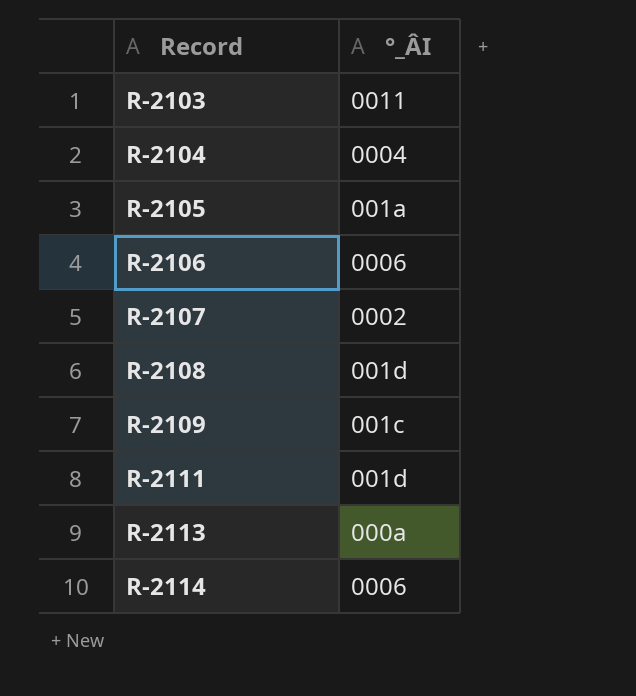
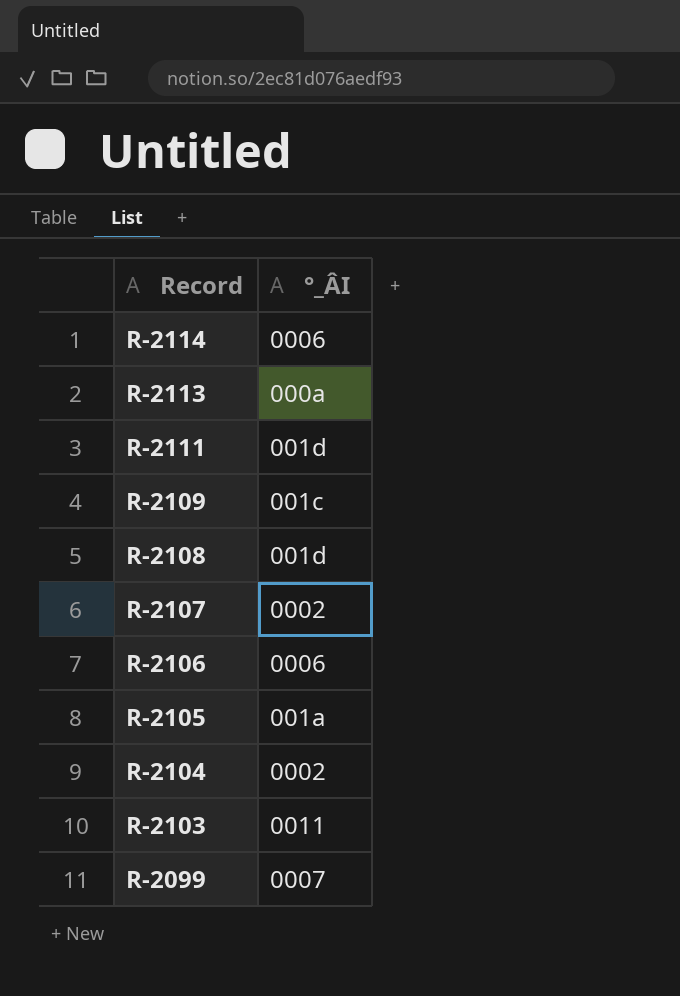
row order: Record ascending -> Record descending
R-2104 | °_ÂI: 0004 -> 0002
row R-2099: none -> 0007

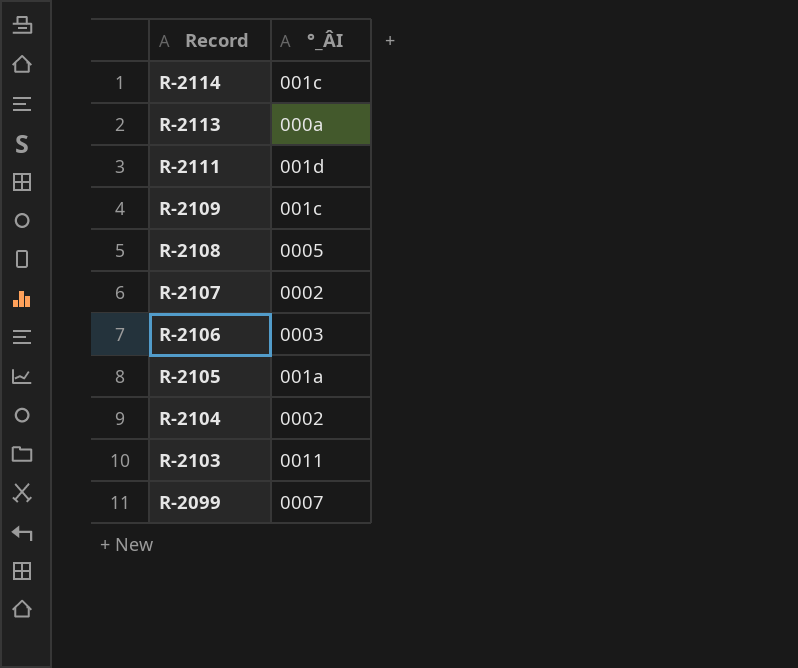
R-2114 | °_ÂI: 0006 -> 001c
R-2108 | °_ÂI: 001d -> 0005
R-2106 | °_ÂI: 0006 -> 0003

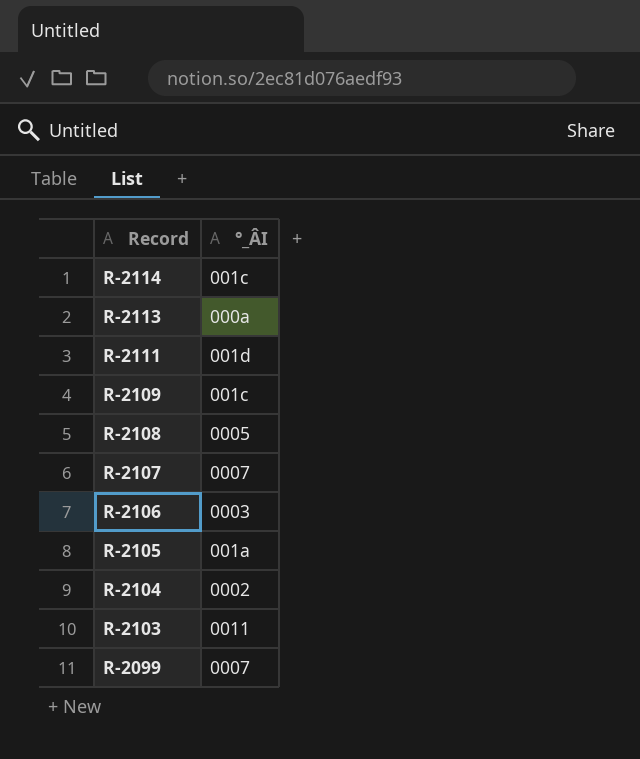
R-2107 | °_ÂI: 0002 -> 0007

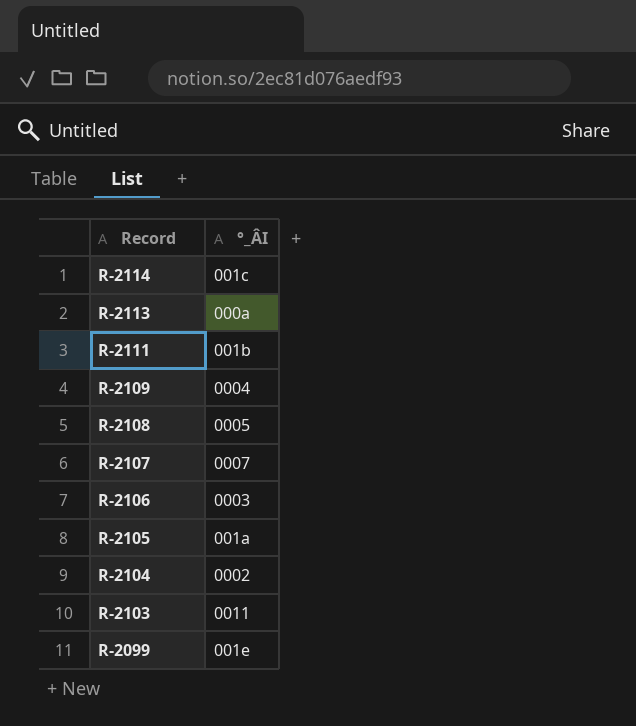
R-2111 | °_ÂI: 001d -> 001b
R-2109 | °_ÂI: 001c -> 0004
R-2099 | °_ÂI: 0007 -> 001e

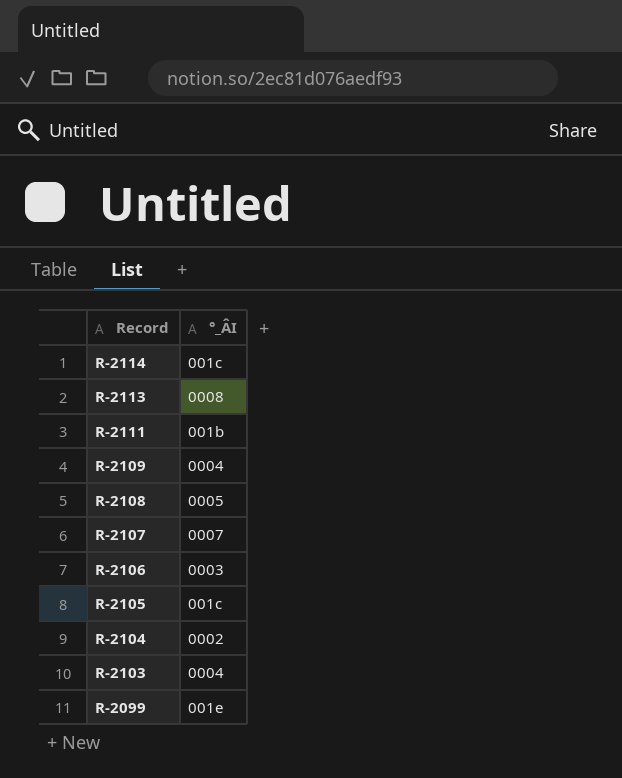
R-2113 | °_ÂI: 000a -> 0008
R-2105 | °_ÂI: 001a -> 001c
R-2103 | °_ÂI: 0011 -> 0004

